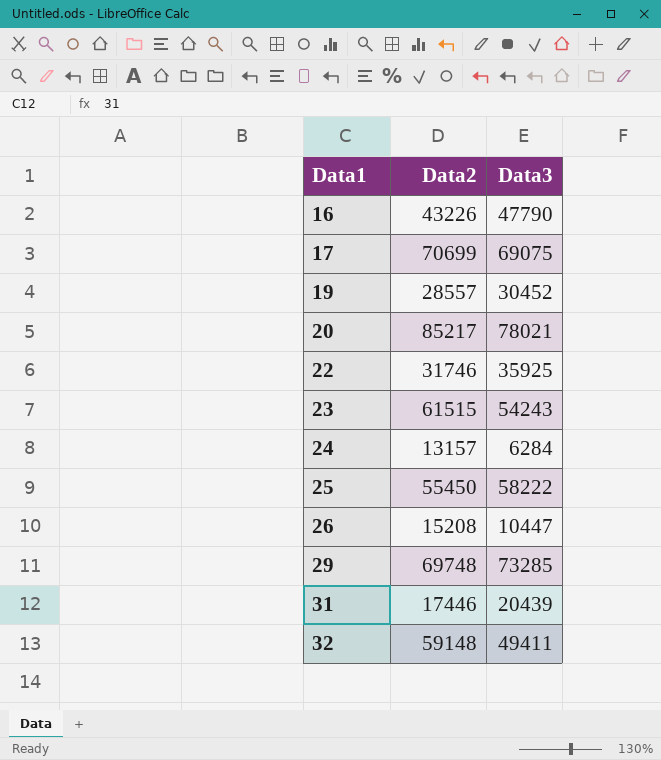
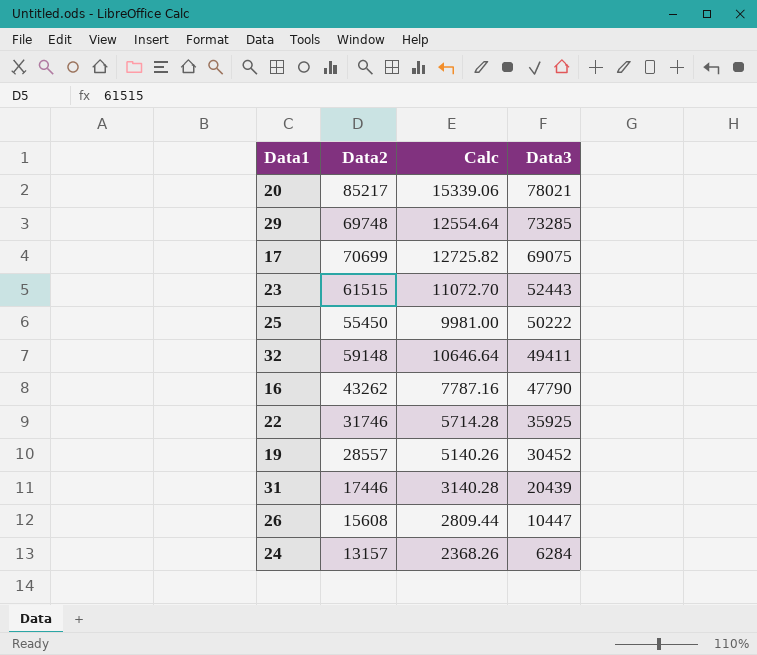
row order: Data1 ascending -> Data3 descending
column Calc | formula: none -> [Data2] * 0.18
23 | Data3: 54243 -> 52443
25 | Data3: 58222 -> 50222
16 | Data2: 43226 -> 43262
26 | Data2: 15208 -> 15608

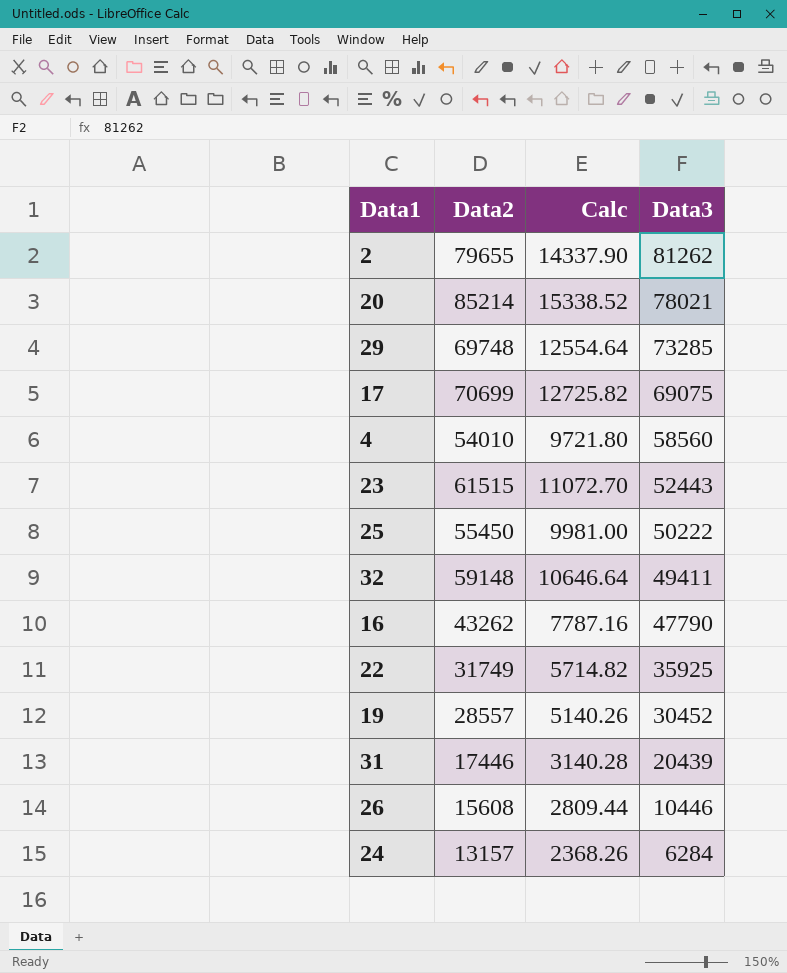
row 2: none -> 79655 | 14337.90 | 81262
20 | Data2: 85217 -> 85214
20 | Calc: 15339.06 -> 15338.52
row 4: none -> 54010 | 9721.80 | 58560
22 | Data2: 31746 -> 31749
22 | Calc: 5714.28 -> 5714.82
26 | Data3: 10447 -> 10446

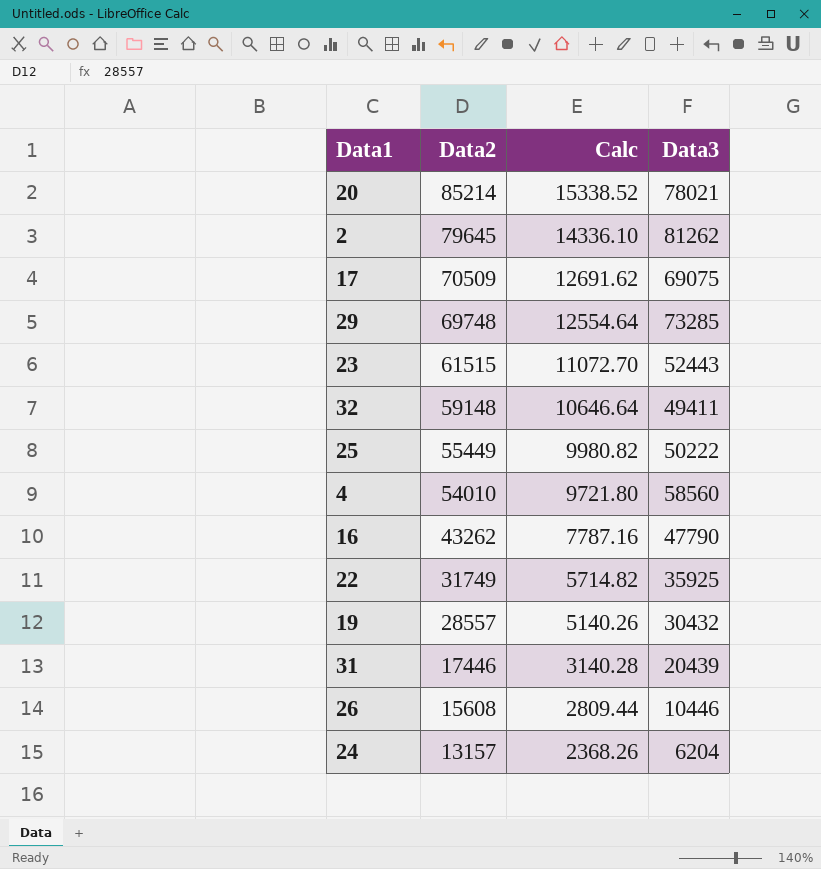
row order: Data3 descending -> Data2 descending
2 | Data2: 79655 -> 79645
2 | Calc: 14337.90 -> 14336.10
17 | Data2: 70699 -> 70509
17 | Calc: 12725.82 -> 12691.62
25 | Data2: 55450 -> 55449
25 | Calc: 9981.00 -> 9980.82
19 | Data3: 30452 -> 30432
24 | Data3: 6284 -> 6204

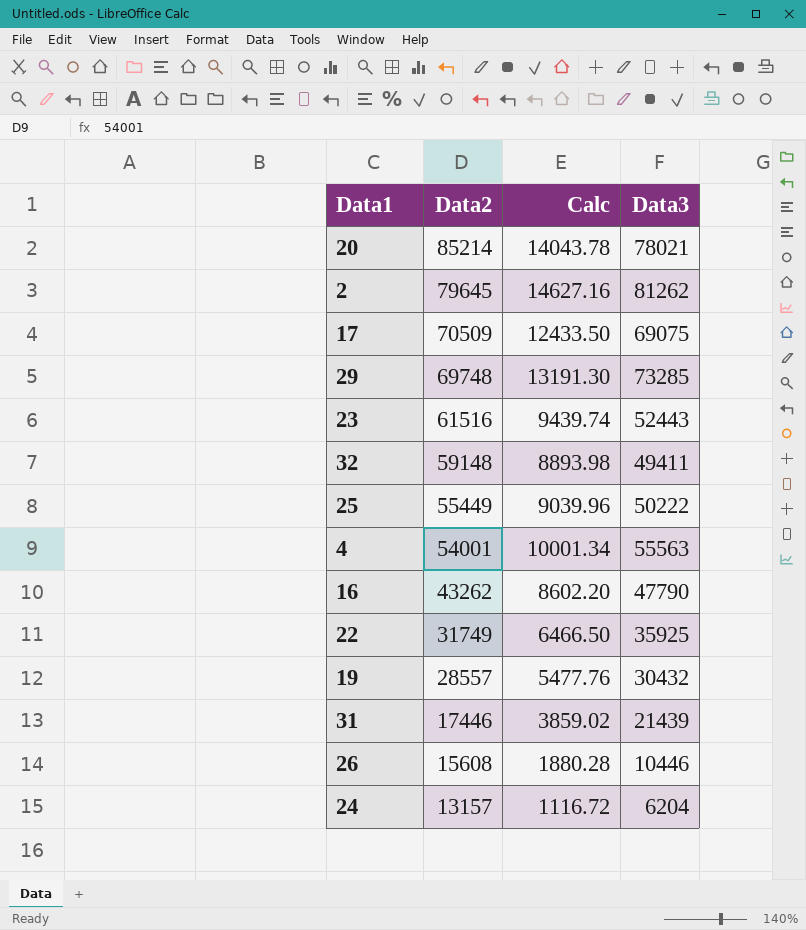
column Calc | formula: [Data2] * 0.18 -> [Data3] * 0.18
23 | Data2: 61515 -> 61516
4 | Data2: 54010 -> 54001
4 | Data3: 58560 -> 55563
31 | Data3: 20439 -> 21439

